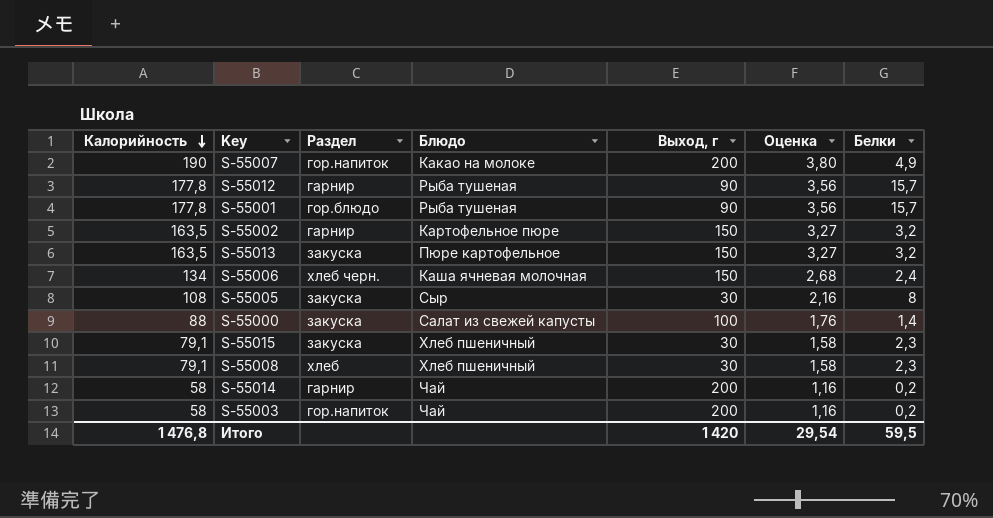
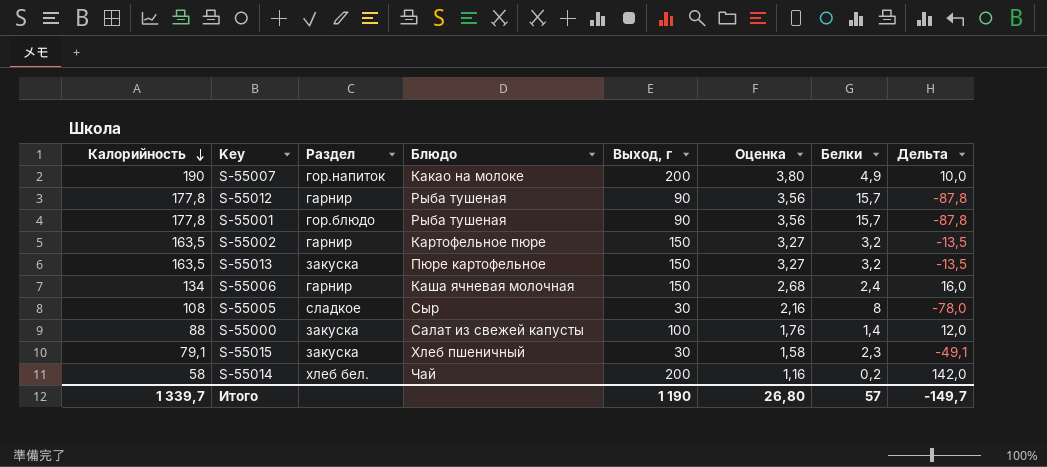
column Дельта | formula: none -> [Выход, г] - [Калорийность]
row S-55008: 79,1 | хлеб | Хлеб пшеничный | 30 | 1,58 | 2,3 -> none
row S-55003: 58 | гор.напиток | Чай | 200 | 1,16 | 0,2 -> none
S-55006 | Раздел: хлеб черн. -> гарнир
S-55005 | Раздел: закуска -> сладкое
S-55014 | Раздел: гарнир -> хлеб бел.
Итого | Калорийность: 1 476,8 -> 1 339,7
Итого | Выход, г: 1 420 -> 1 190
Итого | Оценка: 29,54 -> 26,80
Итого | Белки: 59,5 -> 57

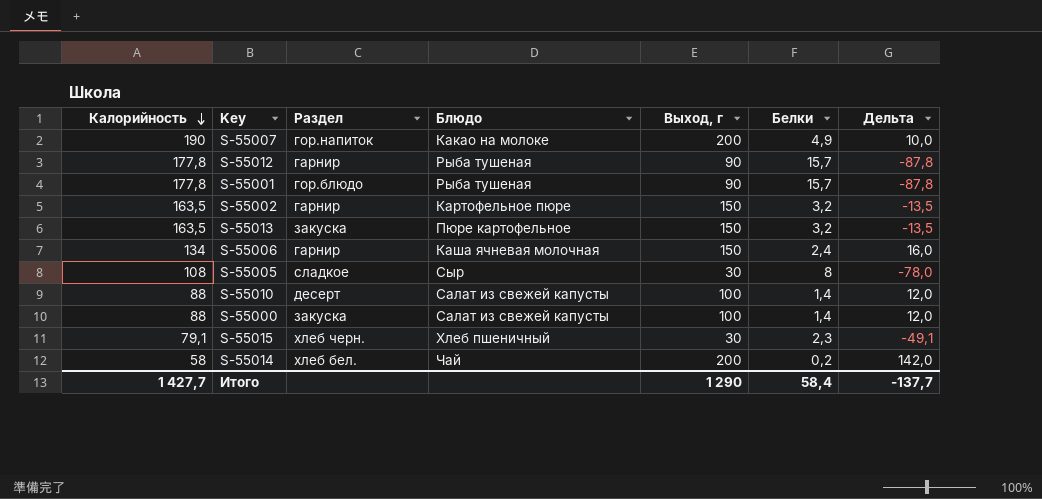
column Оценка | formula: [Калорийность] * 0,02 -> none
row S-55010: none -> 88 | десерт | Салат из свежей капусты | 100 | 1,4 | 12,0
S-55015 | Раздел: закуска -> хлеб черн.
Итого | Калорийность: 1 339,7 -> 1 427,7
Итого | Выход, г: 1 190 -> 1 290
Итого | Белки: 57 -> 58,4
Итого | Дельта: -149,7 -> -137,7

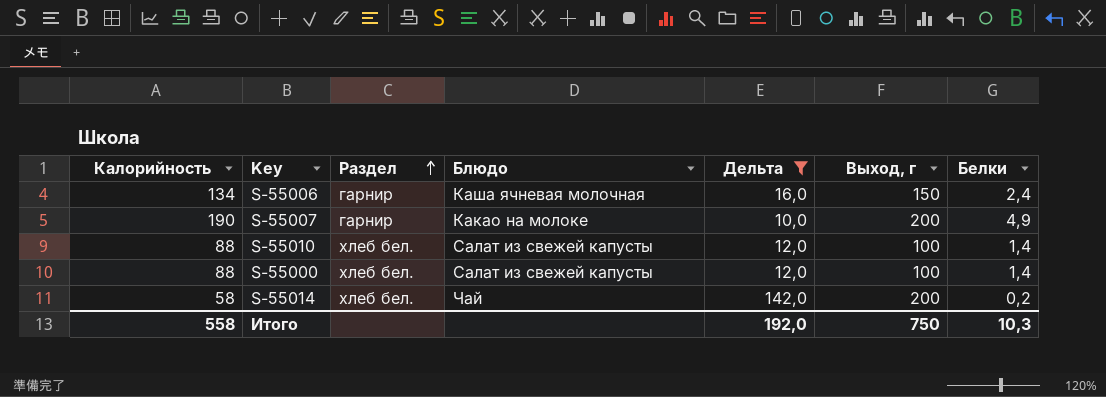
filter: none -> Дельта >= 10,0
row order: Калорийность descending -> Раздел ascending
column Дельта | position: 7 -> 5
S-55007 | Раздел: гор.напиток -> гарнир
S-55010 | Раздел: десерт -> хлеб бел.
S-55000 | Раздел: закуска -> хлеб бел.
Итого | Калорийность: 1 427,7 -> 558
Итого | Дельта: -137,7 -> 192,0
Итого | Выход, г: 1 290 -> 750
Итого | Белки: 58,4 -> 10,3

